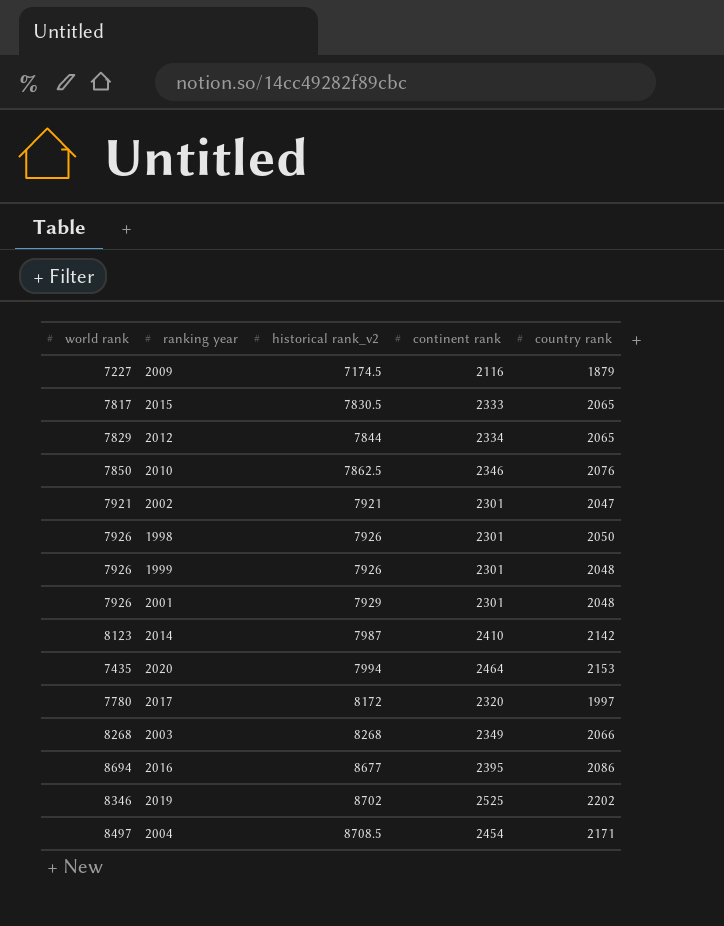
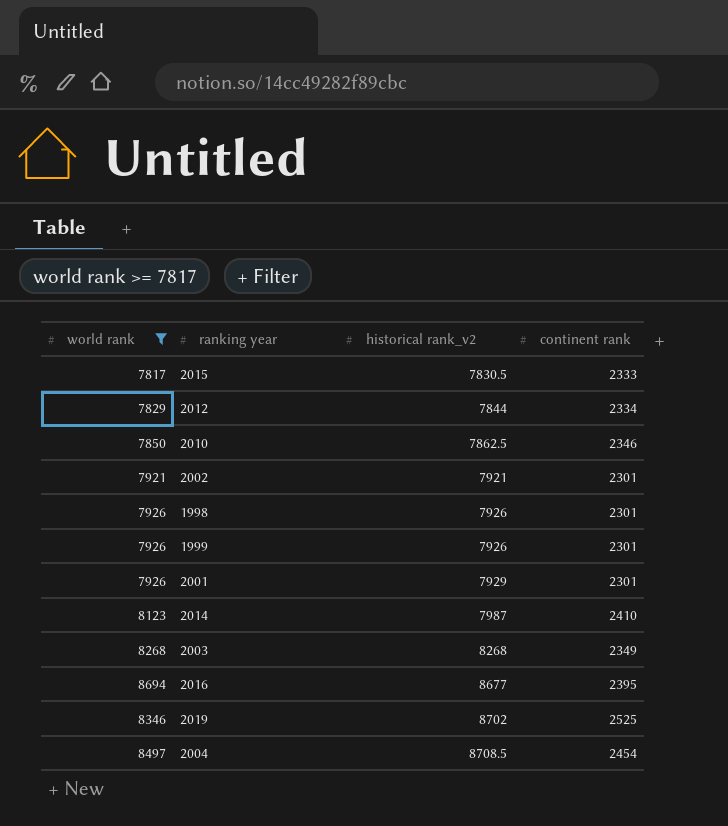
filter: none -> world rank >= 7817
column country rank | position: 5 -> none

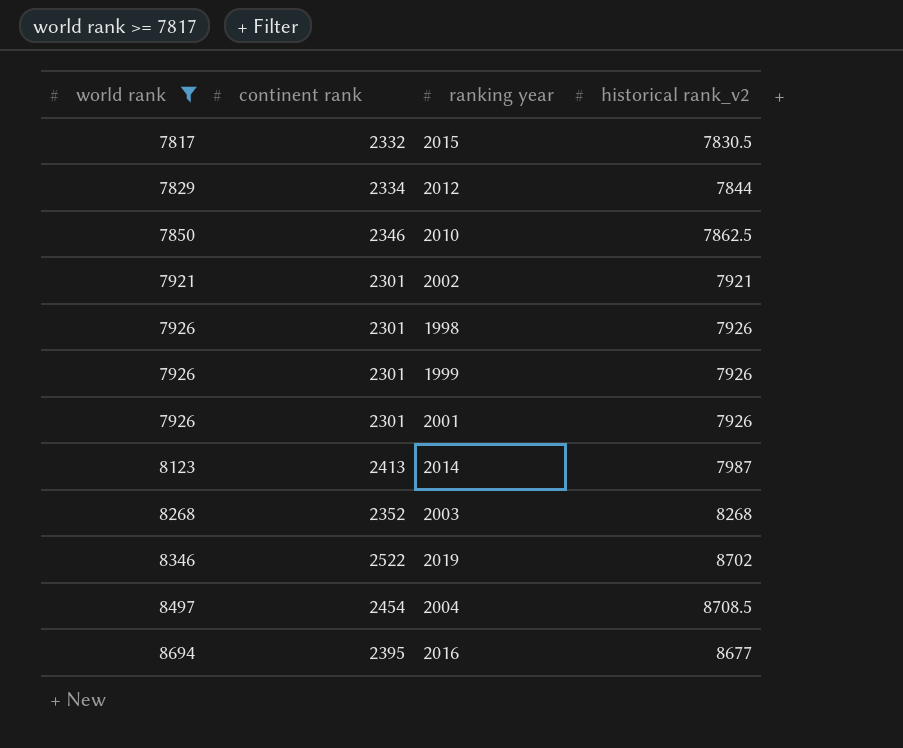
row order: historical rank_v2 ascending -> world rank ascending
column continent rank | position: 4 -> 2
2015 | continent rank: 2333 -> 2332
2001 | historical rank_v2: 7929 -> 7926
2014 | continent rank: 2410 -> 2413
2003 | continent rank: 2349 -> 2352
2019 | continent rank: 2525 -> 2522

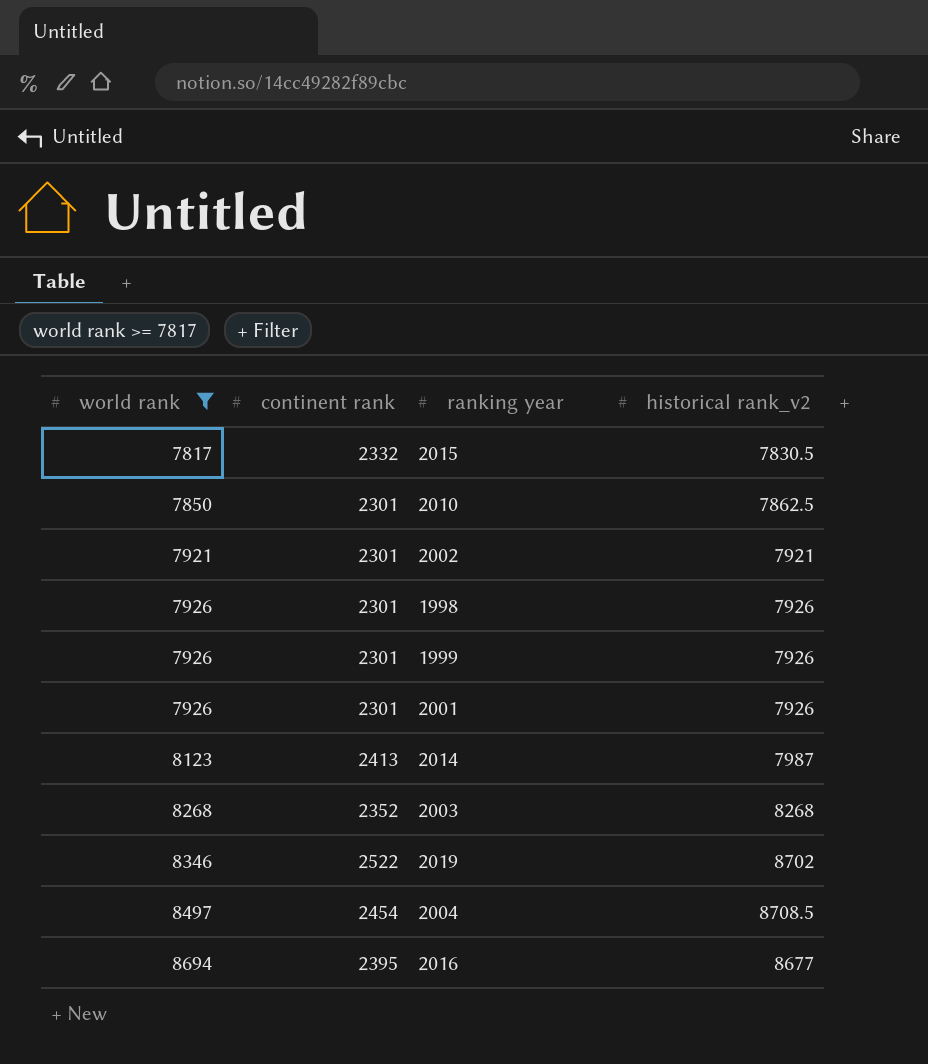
row 2012: 7829 | 2334 | 7844 -> none
2010 | continent rank: 2346 -> 2301

